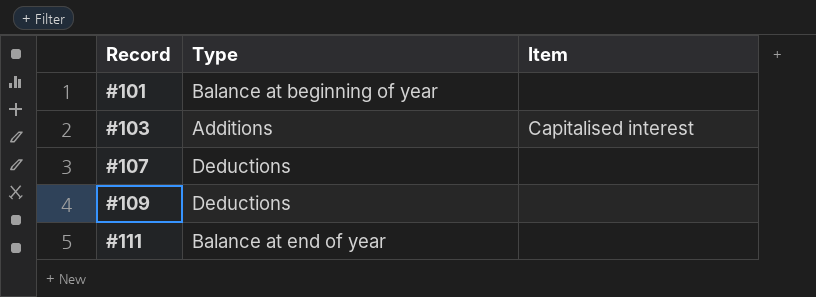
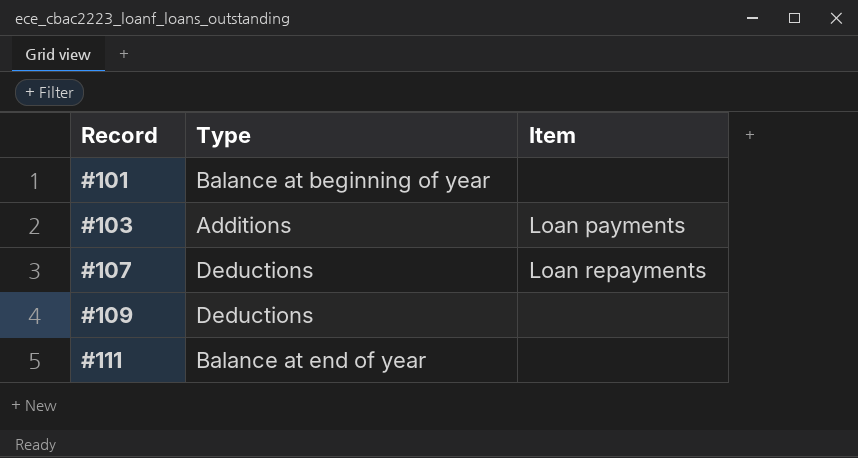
#103 | Item: Capitalised interest -> Loan payments
#107 | Item: none -> Loan repayments

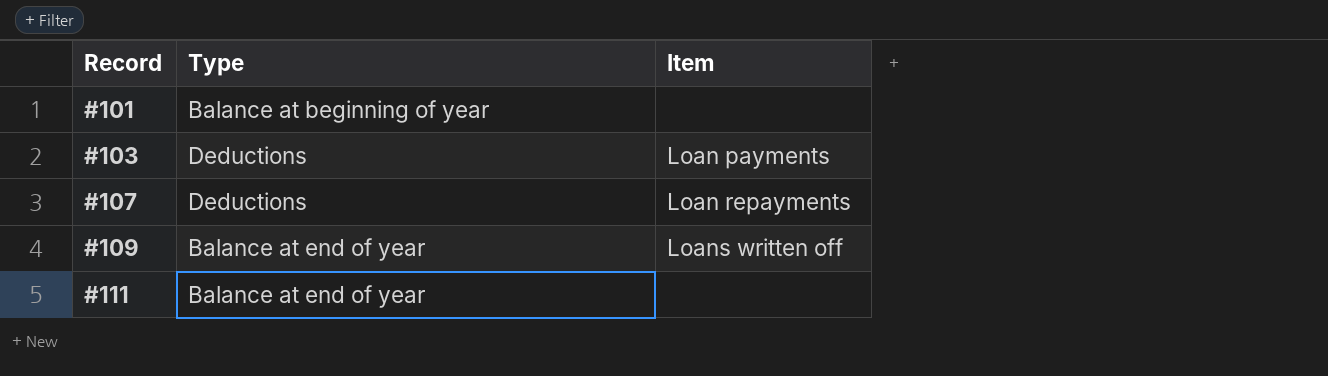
#103 | Type: Additions -> Deductions
#109 | Type: Deductions -> Balance at end of year
#109 | Item: none -> Loans written off

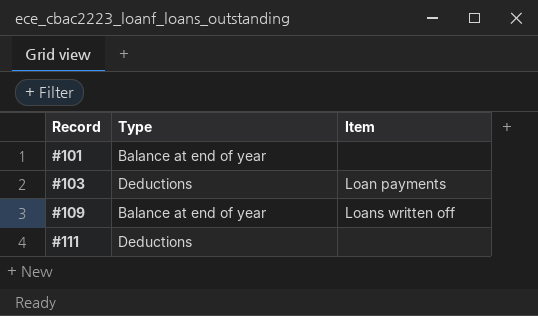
row #107: Deductions | Loan repayments -> none
#101 | Type: Balance at beginning of year -> Balance at end of year
#111 | Type: Balance at end of year -> Deductions

